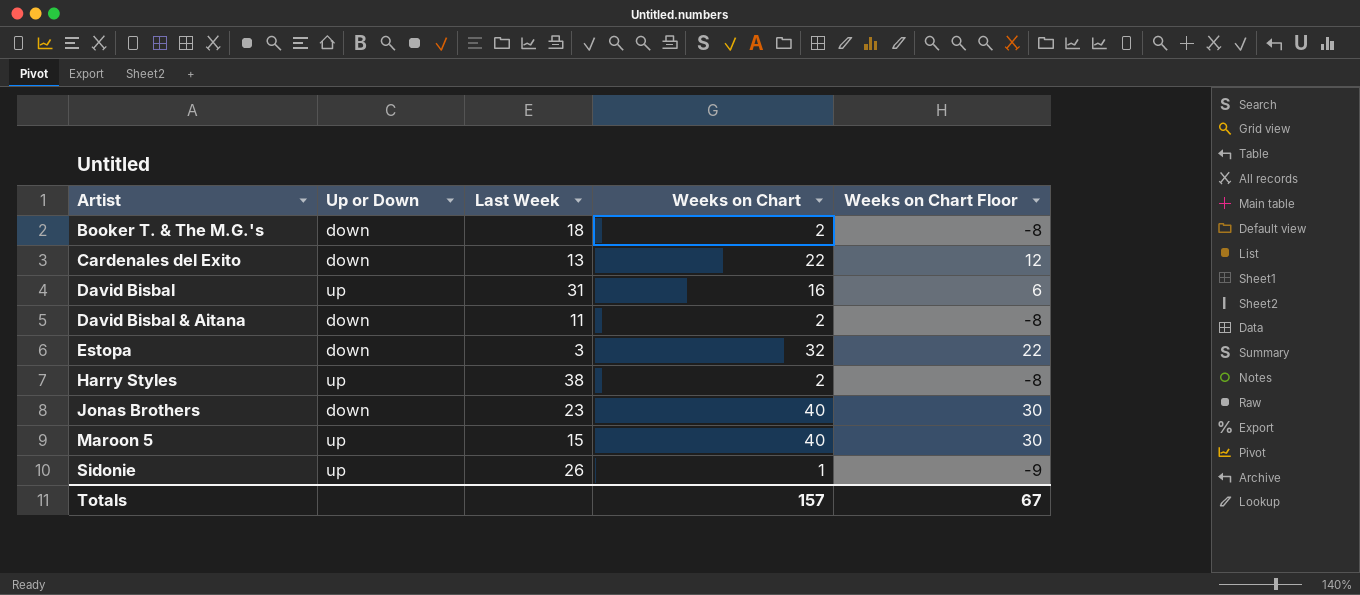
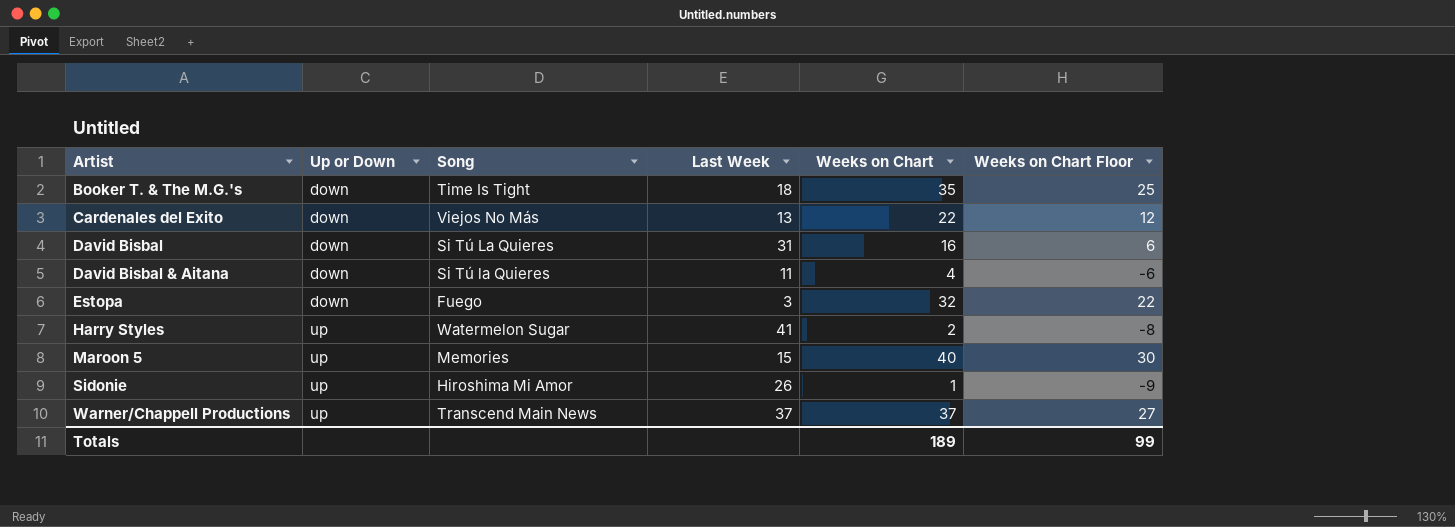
column Song | position: none -> 3
row Jonas Brothers: down | 23 | 40 | 30 -> none
Booker T. & The M.G.'s | Weeks on Chart: 2 -> 35
Booker T. & The M.G.'s | Weeks on Chart Floor: -8 -> 25
David Bisbal | Up or Down: up -> down
David Bisbal & Aitana | Weeks on Chart: 2 -> 4
David Bisbal & Aitana | Weeks on Chart Floor: -8 -> -6
Harry Styles | Last Week: 38 -> 41
row Warner/Chappell Productions: none -> up | Transcend Main News | 37 | 37 | 27
Totals | Weeks on Chart: 157 -> 189
Totals | Weeks on Chart Floor: 67 -> 99

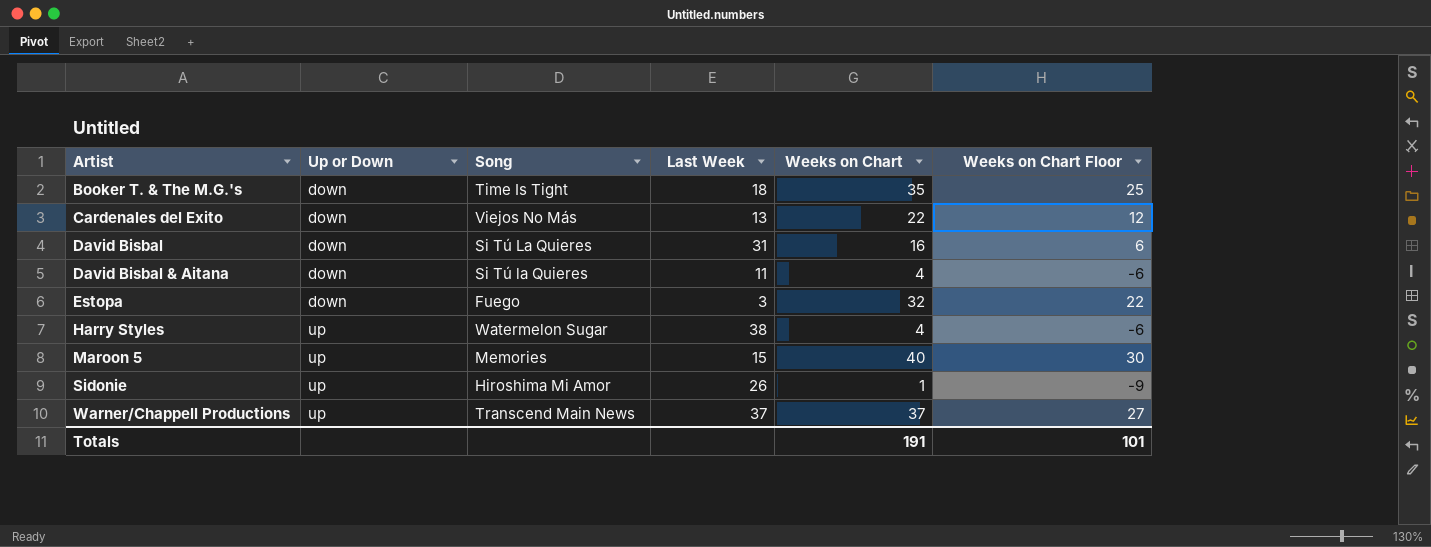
Harry Styles | Last Week: 41 -> 38
Harry Styles | Weeks on Chart: 2 -> 4
Harry Styles | Weeks on Chart Floor: -8 -> -6
Totals | Weeks on Chart: 189 -> 191
Totals | Weeks on Chart Floor: 99 -> 101

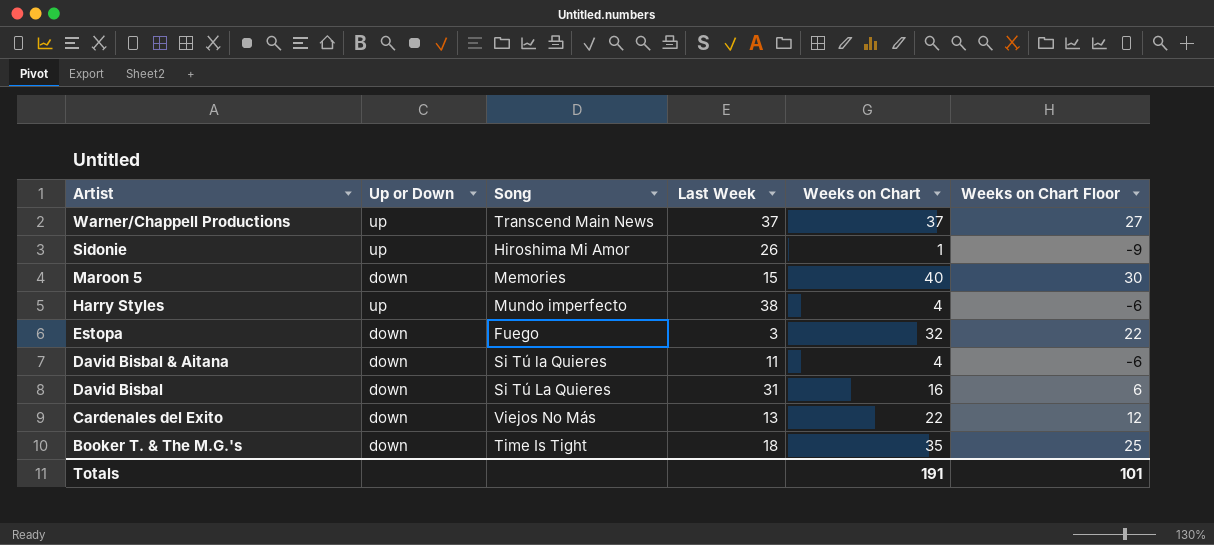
row order: Artist ascending -> Artist descending
Maroon 5 | Up or Down: up -> down
Harry Styles | Song: Watermelon Sugar -> Mundo imperfecto

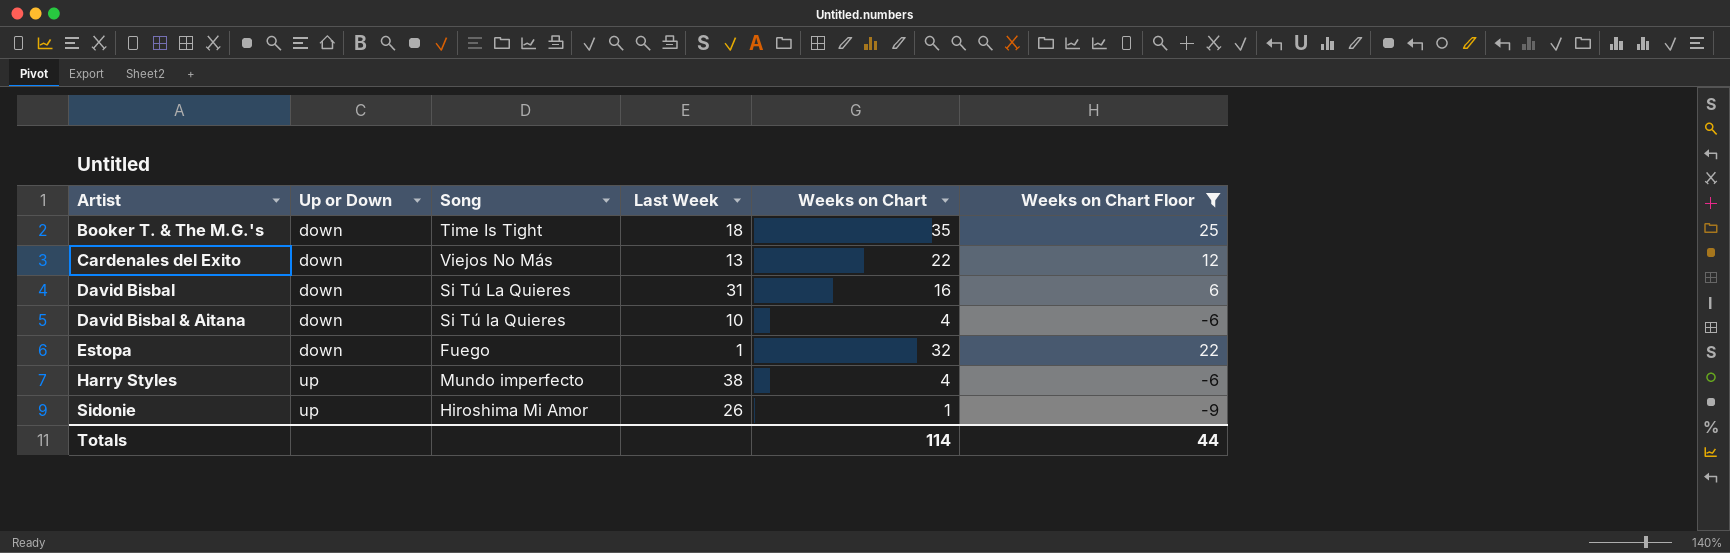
filter: none -> Weeks on Chart Floor <= 25
row order: Artist descending -> Artist ascending
David Bisbal & Aitana | Last Week: 11 -> 10
Estopa | Last Week: 3 -> 1
Totals | Weeks on Chart: 191 -> 114
Totals | Weeks on Chart Floor: 101 -> 44

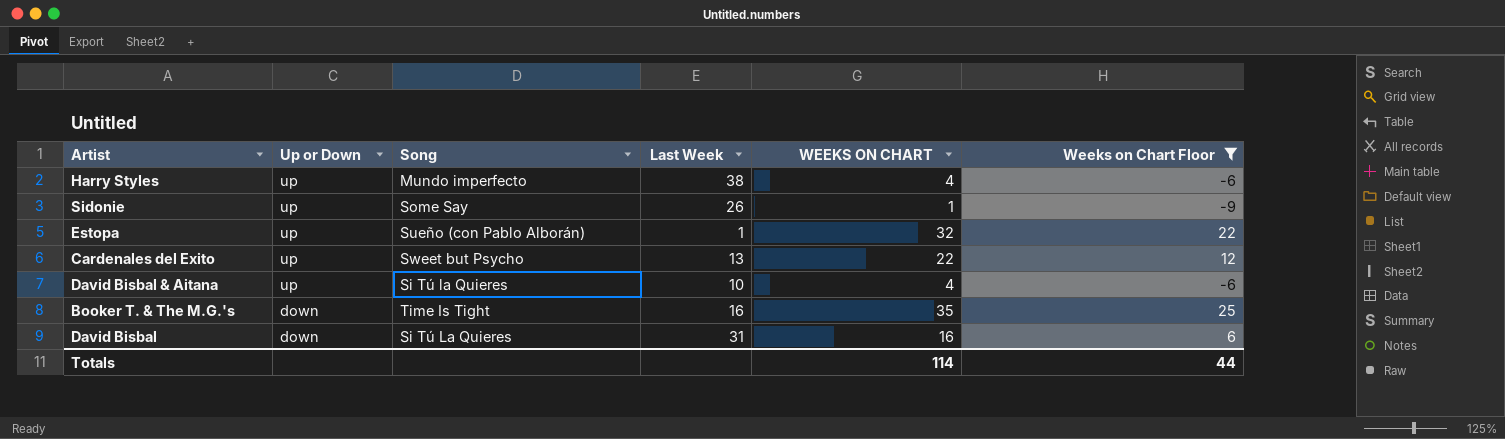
row order: Artist ascending -> Up or Down descending
column name: Weeks on Chart -> WEEKS ON CHART
Sidonie | Song: Hiroshima Mi Amor -> Some Say
Estopa | Up or Down: down -> up
Estopa | Song: Fuego -> Sueño (con Pablo Alborán)
Cardenales del Exito | Up or Down: down -> up
Cardenales del Exito | Song: Viejos No Más -> Sweet but Psycho
David Bisbal & Aitana | Up or Down: down -> up
Booker T. & The M.G.'s | Last Week: 18 -> 16

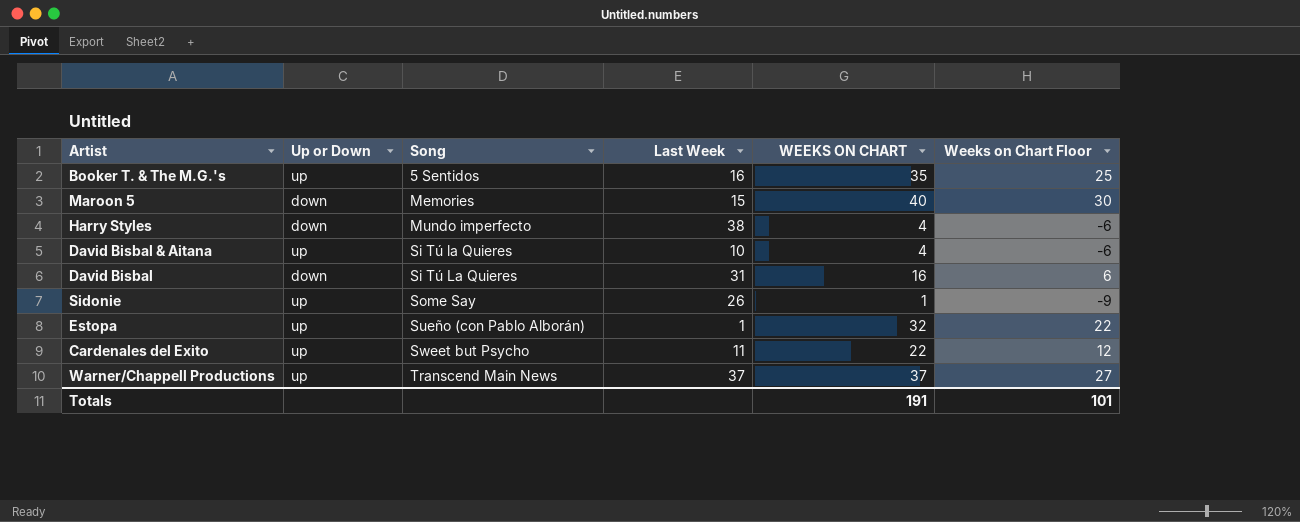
filter: Weeks on Chart Floor <= 25 -> none
row order: Up or Down descending -> Song ascending
Booker T. & The M.G.'s | Up or Down: down -> up
Booker T. & The M.G.'s | Song: Time Is Tight -> 5 Sentidos
Harry Styles | Up or Down: up -> down
Cardenales del Exito | Last Week: 13 -> 11
Totals | WEEKS ON CHART: 114 -> 191
Totals | Weeks on Chart Floor: 44 -> 101

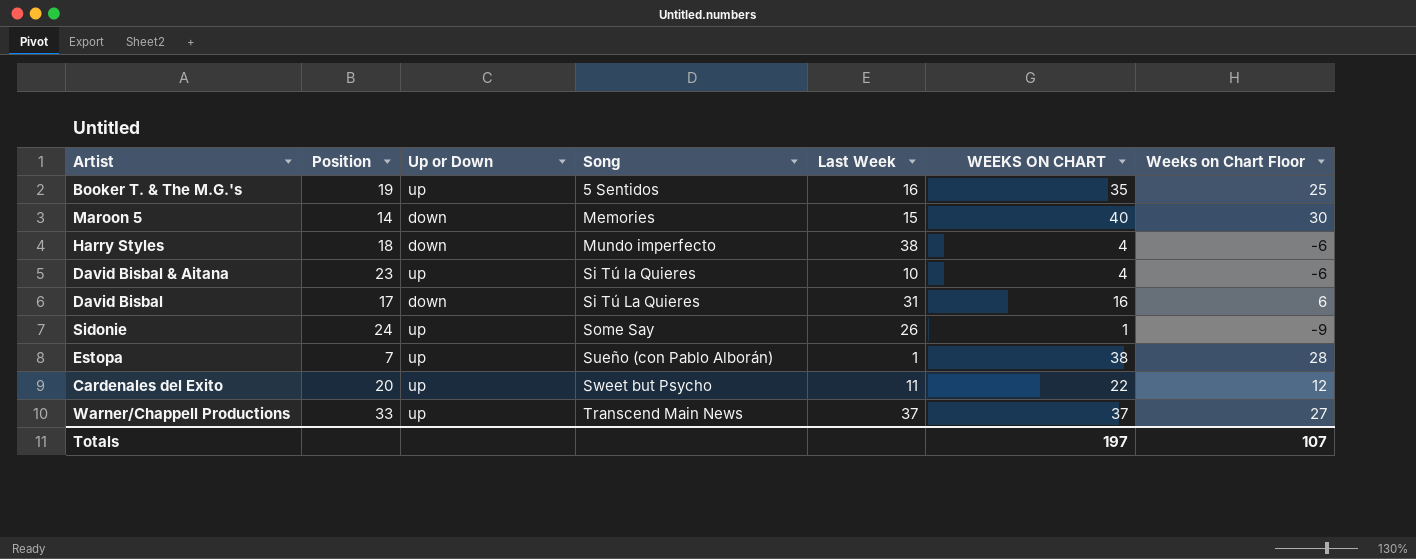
column Position | position: none -> 2
Estopa | WEEKS ON CHART: 32 -> 38
Estopa | Weeks on Chart Floor: 22 -> 28
Totals | WEEKS ON CHART: 191 -> 197
Totals | Weeks on Chart Floor: 101 -> 107

